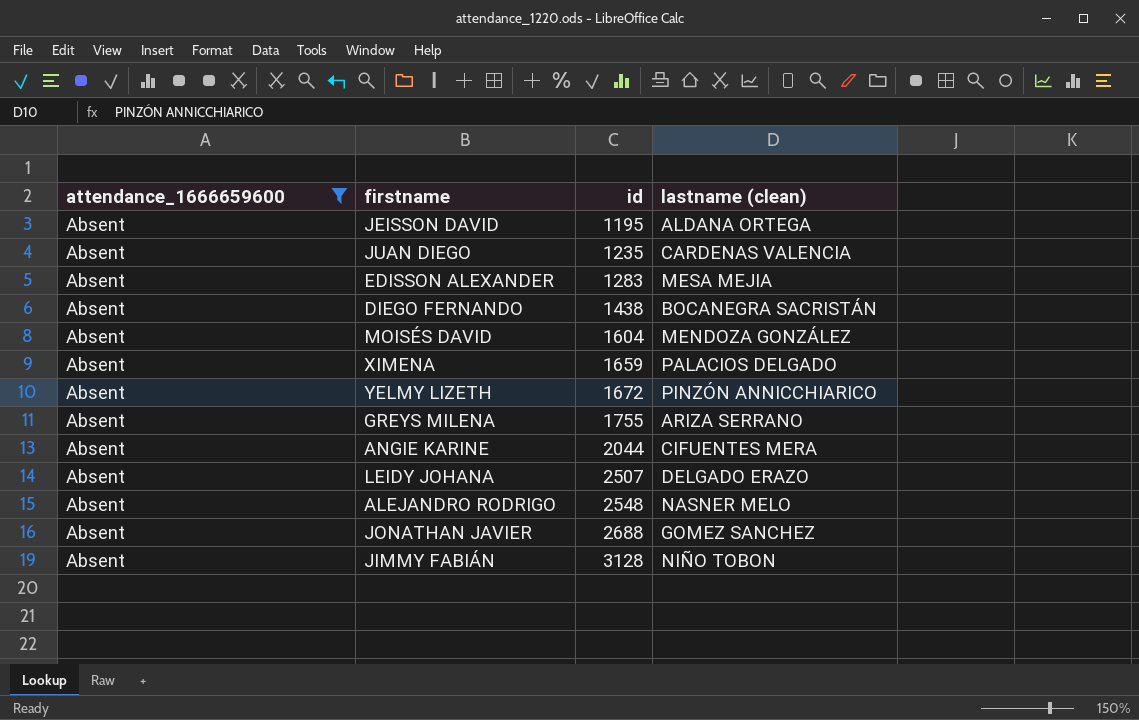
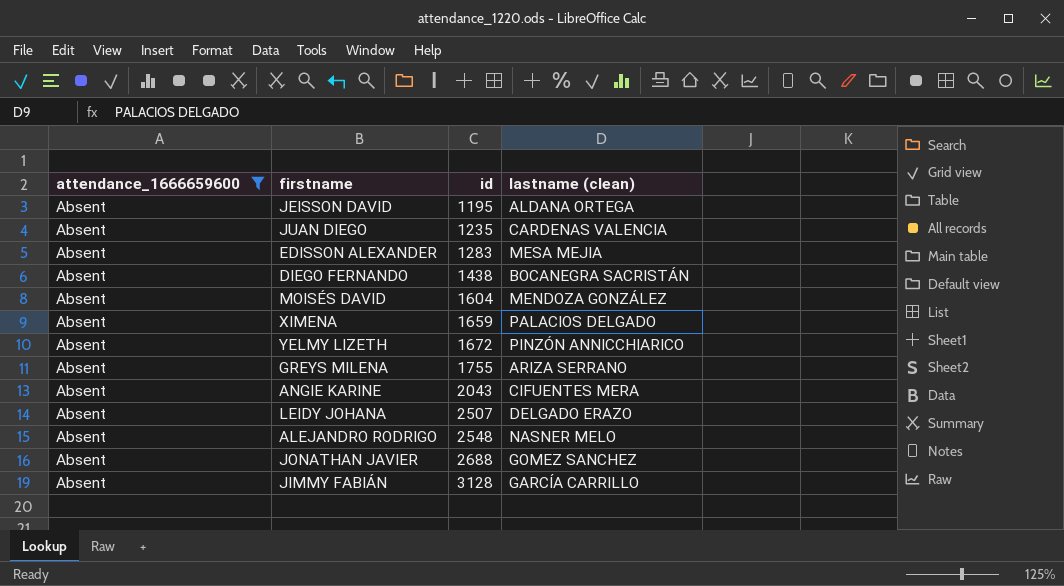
ANGIE KARINE | id: 2044 -> 2043
JIMMY FABIÁN | lastname (clean): NIÑO TOBON -> GARCÍA CARRILLO

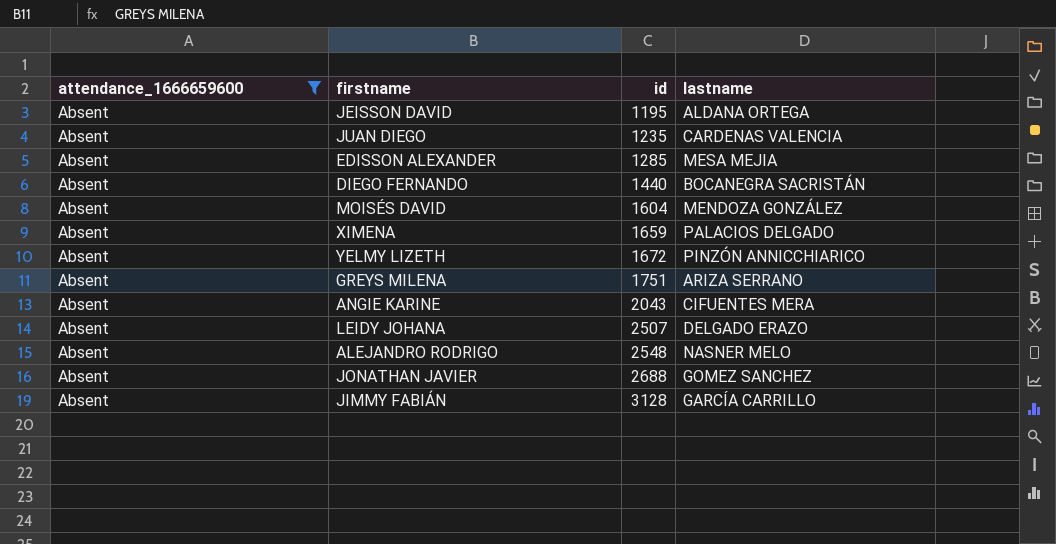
column name: lastname (clean) -> lastname
EDISSON ALEXANDER | id: 1283 -> 1285
DIEGO FERNANDO | id: 1438 -> 1440
GREYS MILENA | id: 1755 -> 1751

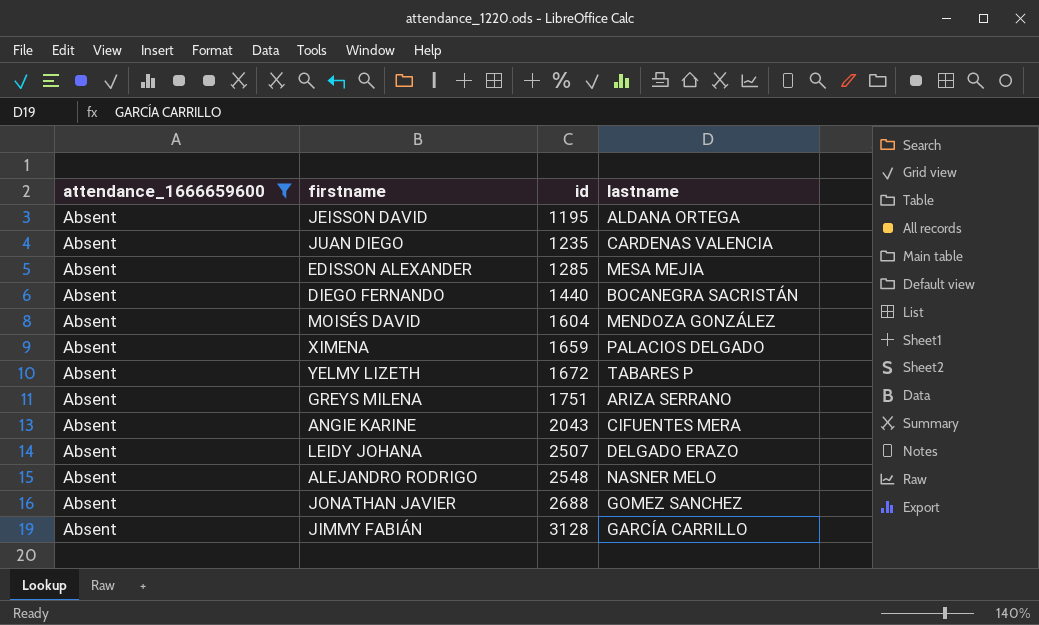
YELMY LIZETH | lastname: PINZÓN ANNICCHIARICO -> TABARES P

